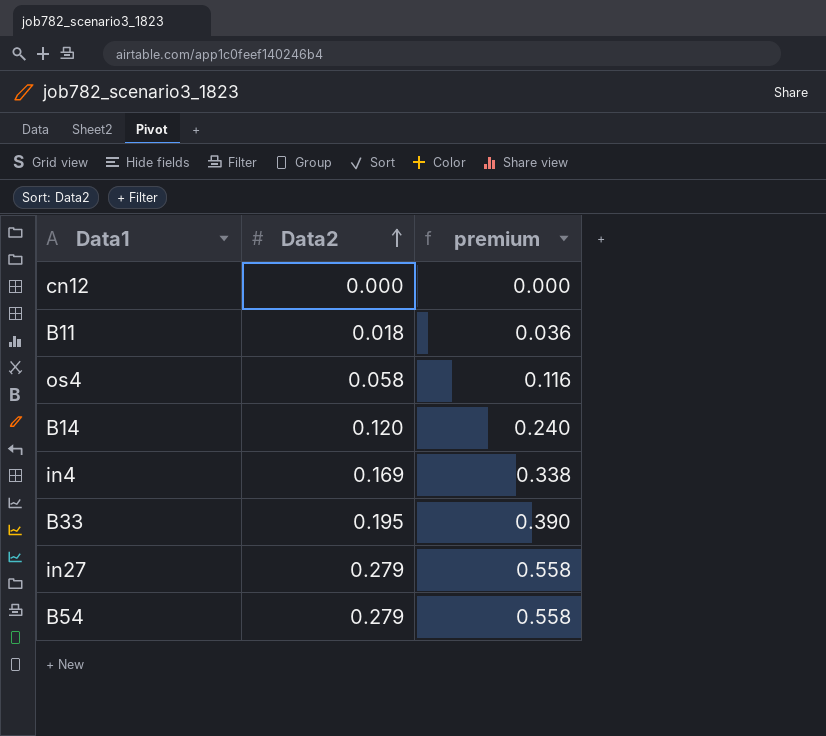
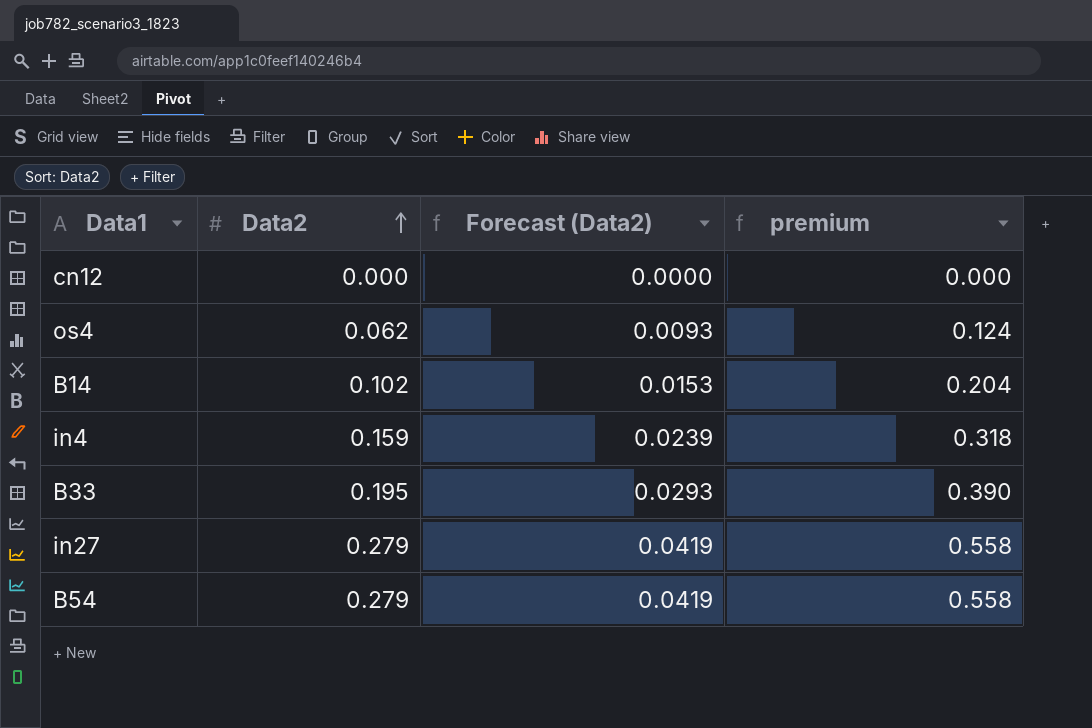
column Forecast (Data2) | formula: none -> [Data2] * 0.15
row B11: 0.018 | 0.036 -> none
os4 | Data2: 0.058 -> 0.062
os4 | premium: 0.116 -> 0.124
B14 | Data2: 0.120 -> 0.102
B14 | premium: 0.240 -> 0.204
in4 | Data2: 0.169 -> 0.159
in4 | premium: 0.338 -> 0.318

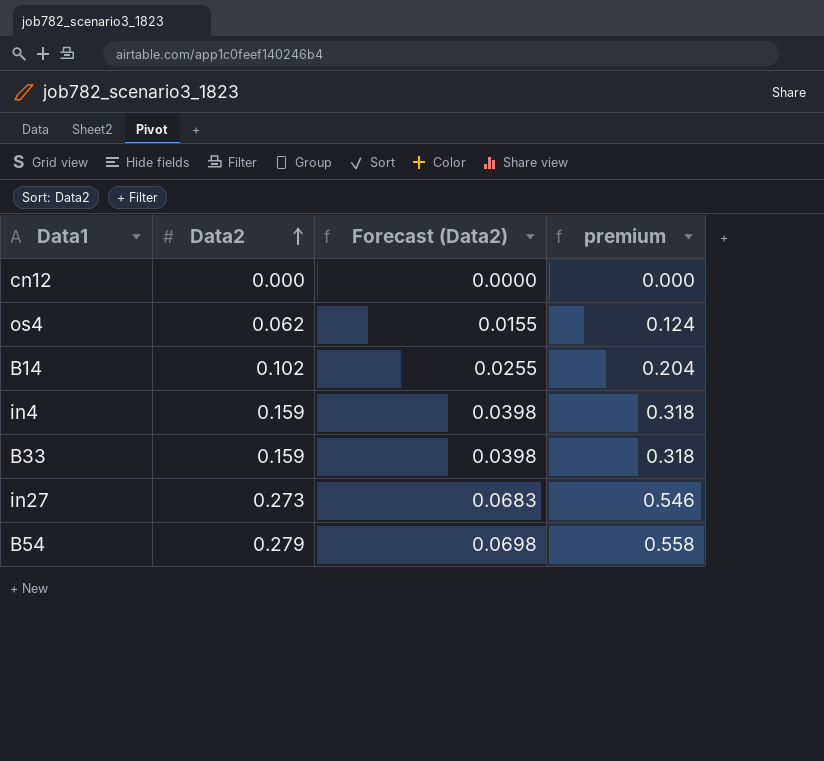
column Forecast (Data2) | formula: [Data2] * 0.15 -> [Data2] * 0.25
B33 | Data2: 0.195 -> 0.159
B33 | premium: 0.390 -> 0.318
in27 | Data2: 0.279 -> 0.273
in27 | premium: 0.558 -> 0.546

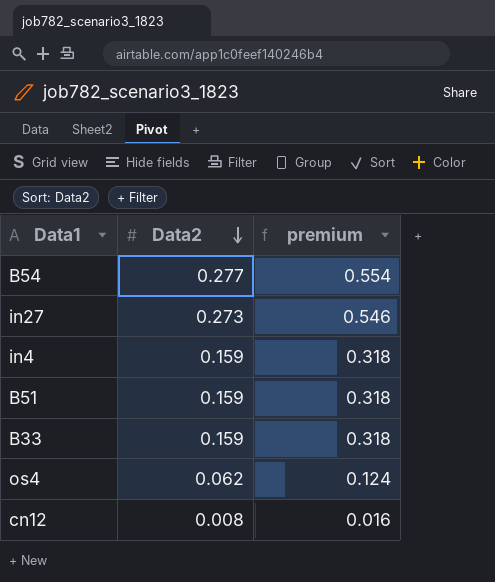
row order: Data2 ascending -> Data2 descending
column Forecast (Data2) | formula: [Data2] * 0.25 -> none
row B14: 0.102 | 0.0255 | 0.204 -> none
B54 | Data2: 0.279 -> 0.277
B54 | premium: 0.558 -> 0.554
row B51: none -> 0.159 | 0.318
cn12 | Data2: 0.000 -> 0.008
cn12 | premium: 0.000 -> 0.016

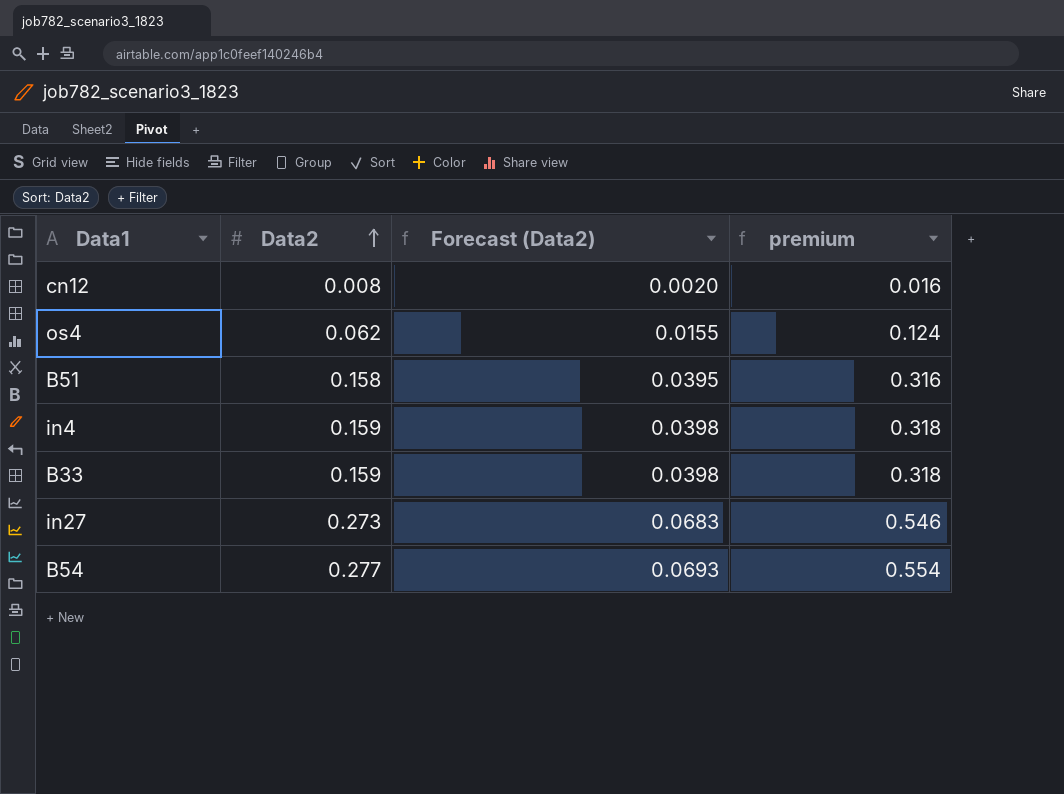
row order: Data2 descending -> Data2 ascending
column Forecast (Data2) | formula: none -> [Data2] * 0.25
B51 | Data2: 0.159 -> 0.158
B51 | premium: 0.318 -> 0.316

